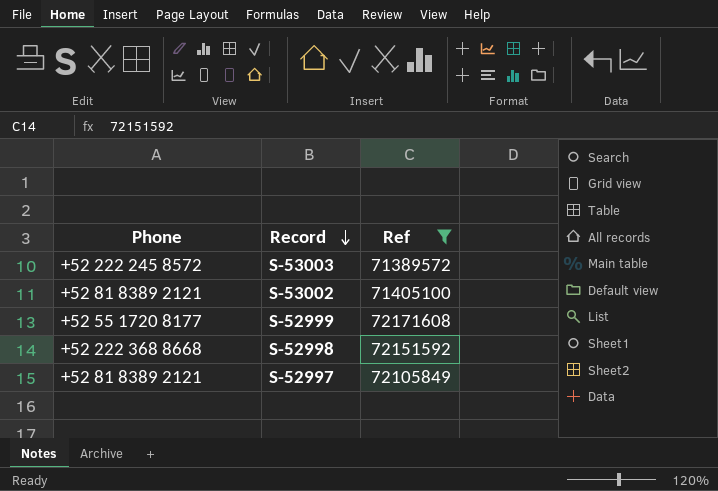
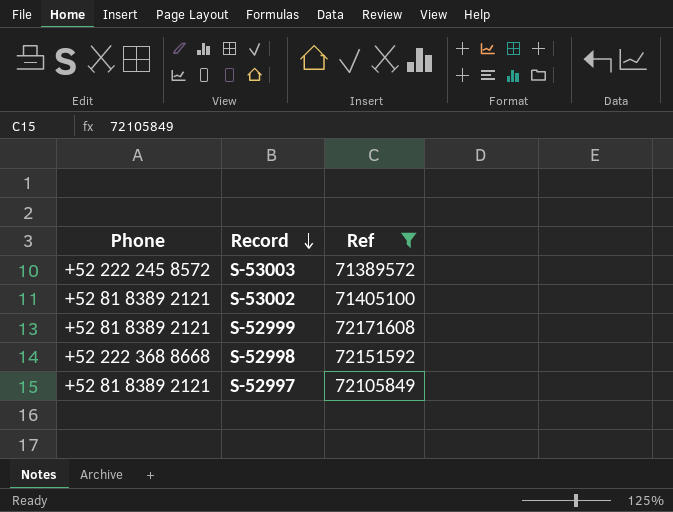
S-52999 | Phone: +52 55 1720 8177 -> +52 81 8389 2121

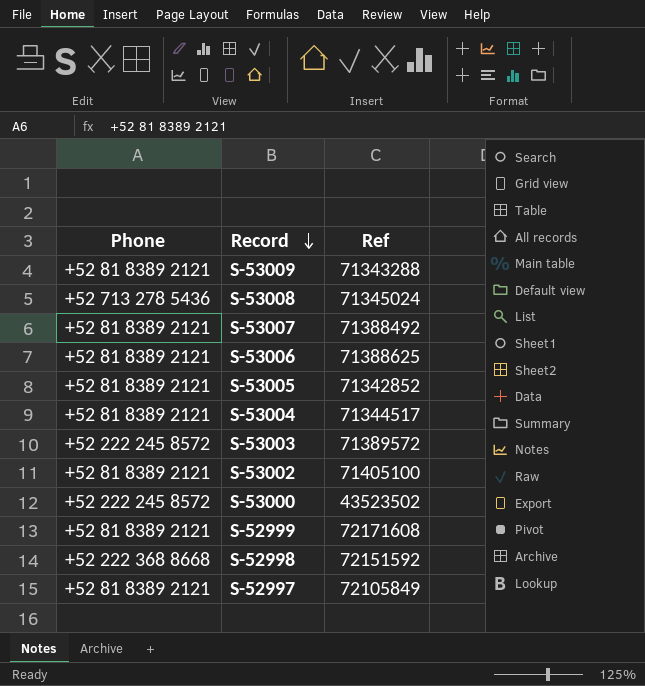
filter: Ref >= 71389572 -> none

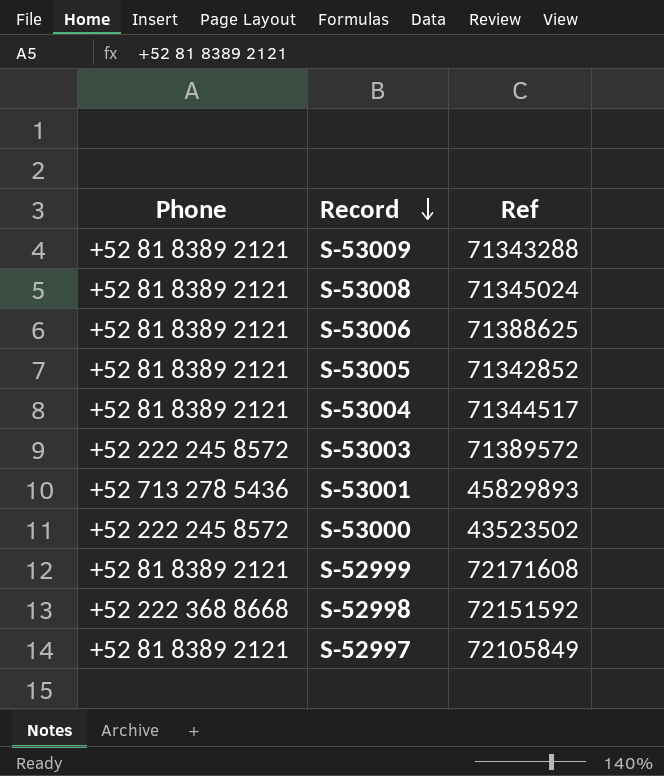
row S-53007: +52 81 8389 2121 | 71388492 -> none
row S-53002: +52 81 8389 2121 | 71405100 -> none
S-53008 | Phone: +52 713 278 5436 -> +52 81 8389 2121
row S-53001: none -> +52 713 278 5436 | 45829893

